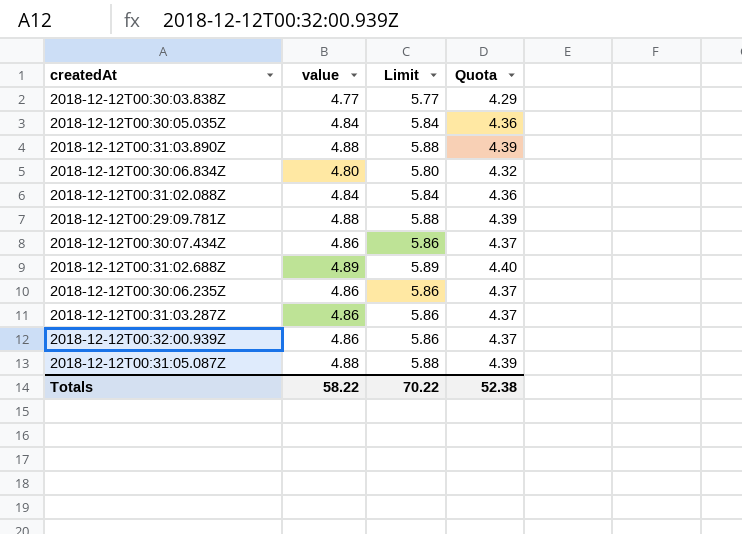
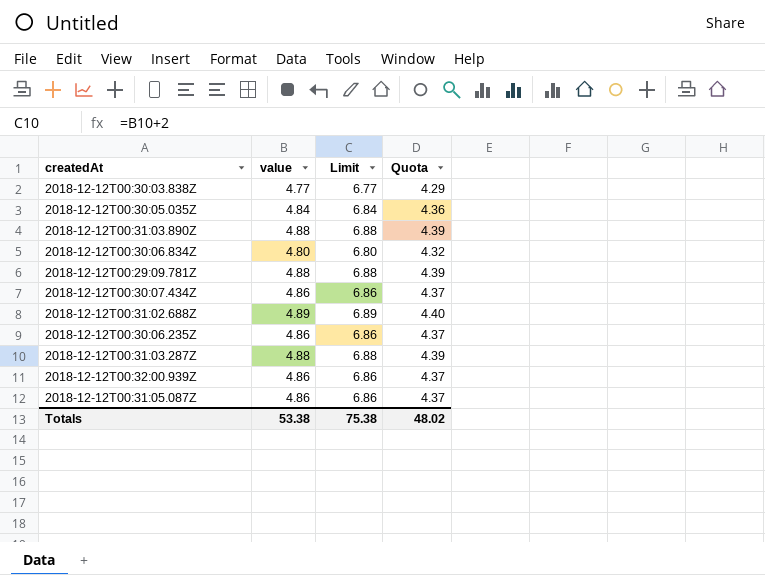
column Limit | formula: [value] + 1 -> [value] + 2
row 2018-12-12T00:31:02.088Z: 4.84 | 5.84 | 4.36 -> none
2018-12-12T00:31:03.287Z | value: 4.86 -> 4.88
2018-12-12T00:31:03.287Z | Quota: 4.37 -> 4.39
2018-12-12T00:31:05.087Z | value: 4.88 -> 4.86
2018-12-12T00:31:05.087Z | Quota: 4.39 -> 4.37
Totals | value: 58.22 -> 53.38
Totals | Limit: 70.22 -> 75.38
Totals | Quota: 52.38 -> 48.02

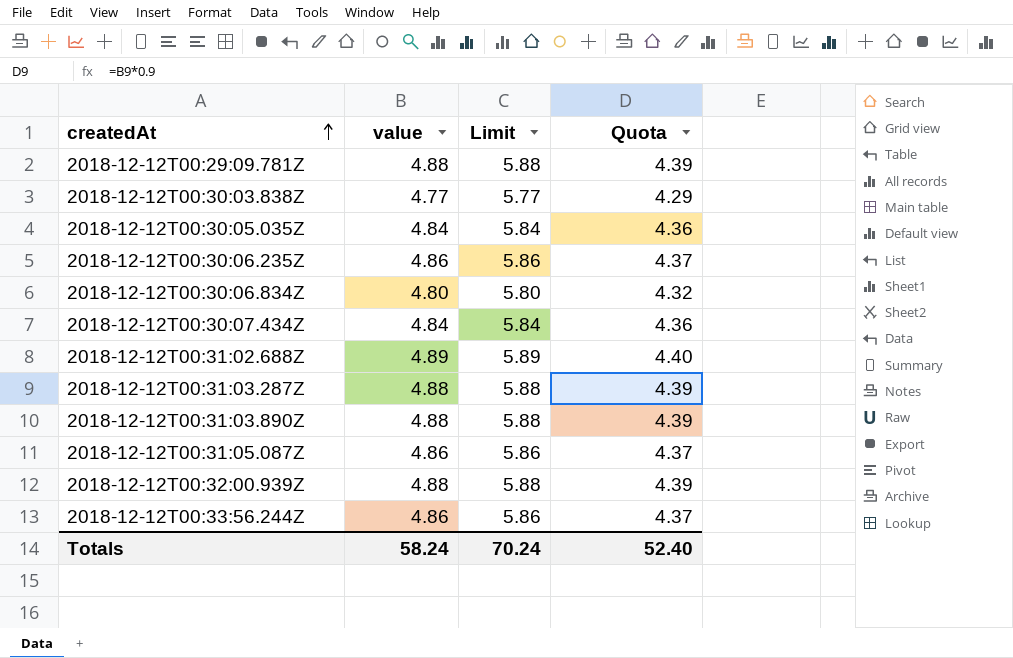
row order: none -> createdAt ascending
column Limit | formula: [value] + 2 -> [value] + 1
2018-12-12T00:30:07.434Z | value: 4.86 -> 4.84
2018-12-12T00:30:07.434Z | Quota: 4.37 -> 4.36
2018-12-12T00:32:00.939Z | value: 4.86 -> 4.88
2018-12-12T00:32:00.939Z | Quota: 4.37 -> 4.39
row 2018-12-12T00:33:56.244Z: none -> 4.86 | 5.86 | 4.37
Totals | value: 53.38 -> 58.24
Totals | Limit: 75.38 -> 70.24
Totals | Quota: 48.02 -> 52.40

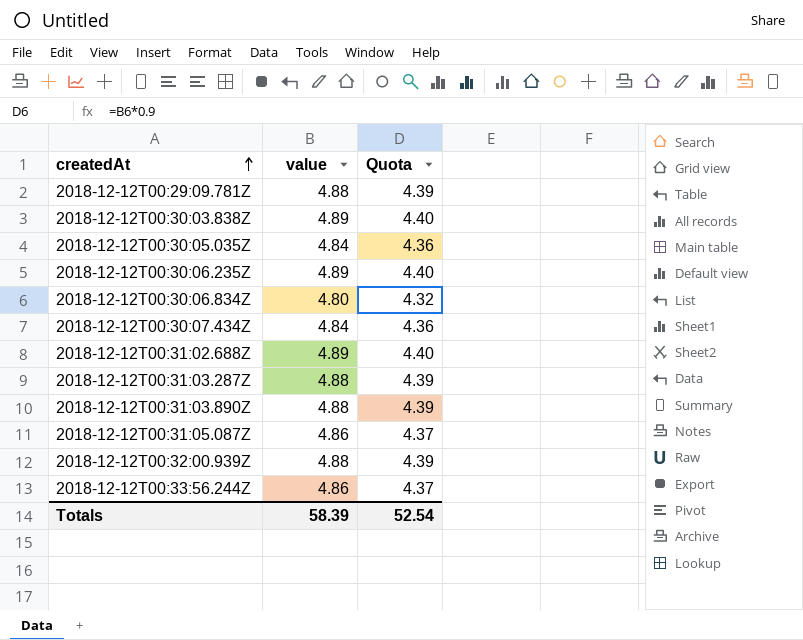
column Limit | formula: [value] + 1 -> none
2018-12-12T00:30:03.838Z | value: 4.77 -> 4.89
2018-12-12T00:30:03.838Z | Quota: 4.29 -> 4.40
2018-12-12T00:30:06.235Z | value: 4.86 -> 4.89
2018-12-12T00:30:06.235Z | Quota: 4.37 -> 4.40
Totals | value: 58.24 -> 58.39
Totals | Quota: 52.40 -> 52.54

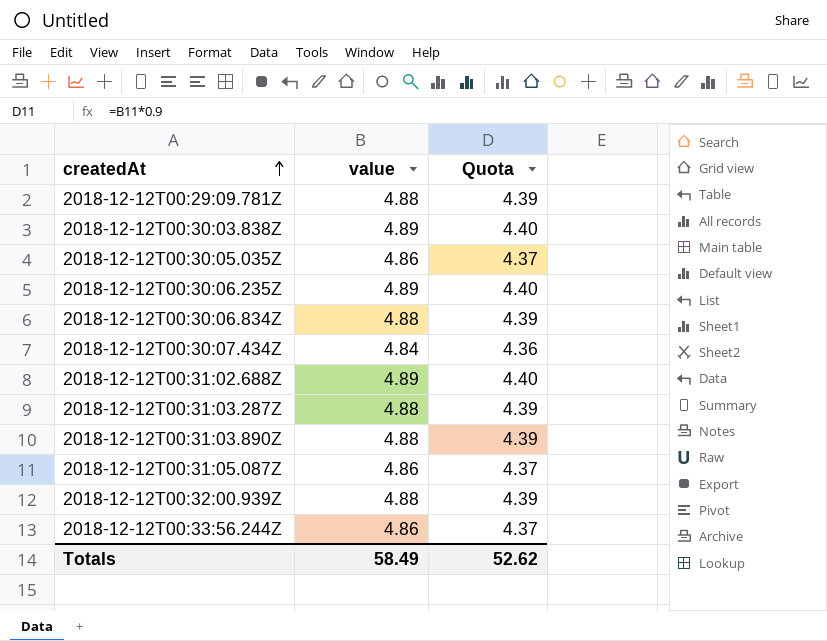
2018-12-12T00:30:05.035Z | value: 4.84 -> 4.86
2018-12-12T00:30:05.035Z | Quota: 4.36 -> 4.37
2018-12-12T00:30:06.834Z | value: 4.80 -> 4.88
2018-12-12T00:30:06.834Z | Quota: 4.32 -> 4.39
Totals | value: 58.39 -> 58.49
Totals | Quota: 52.54 -> 52.62

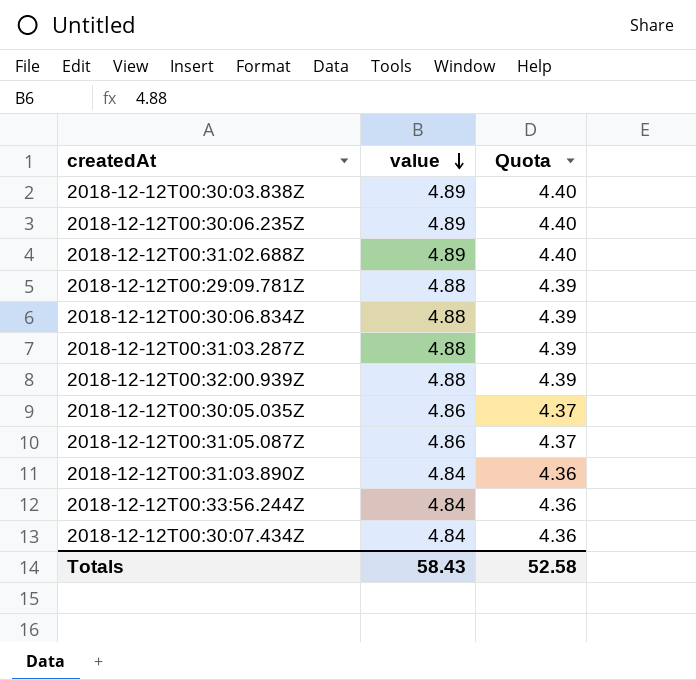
row order: createdAt ascending -> value descending
2018-12-12T00:31:03.890Z | value: 4.88 -> 4.84
2018-12-12T00:31:03.890Z | Quota: 4.39 -> 4.36
2018-12-12T00:33:56.244Z | value: 4.86 -> 4.84
2018-12-12T00:33:56.244Z | Quota: 4.37 -> 4.36
Totals | value: 58.49 -> 58.43
Totals | Quota: 52.62 -> 52.58

